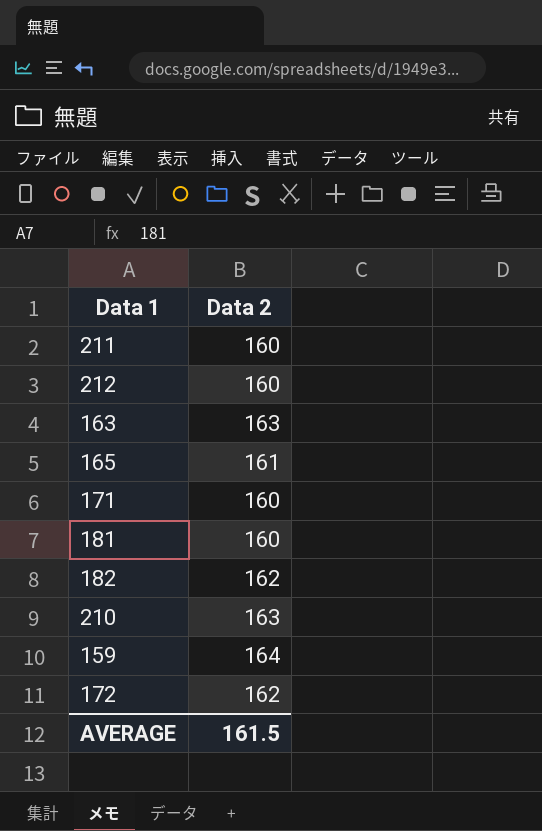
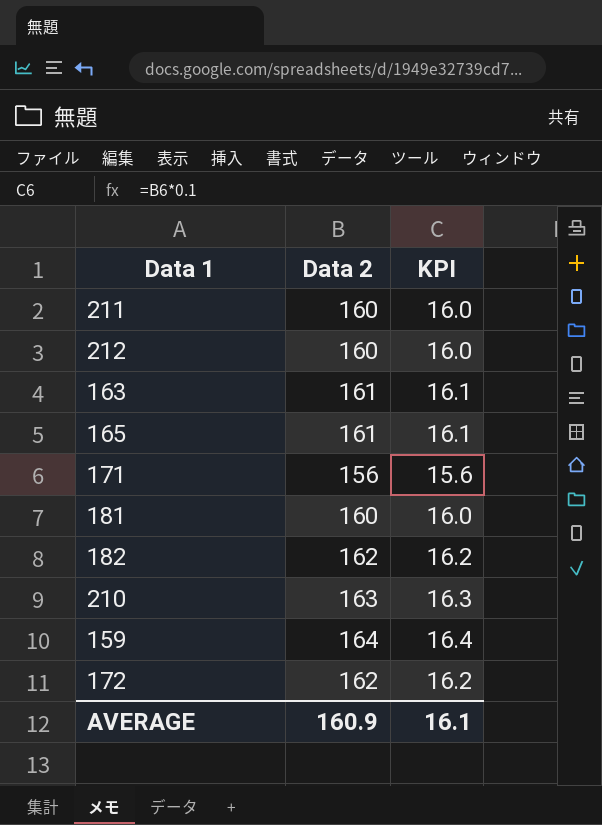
column KPI | formula: none -> [Data 2] * 0.1
163 | Data 2: 163 -> 161
171 | Data 2: 160 -> 156
AVERAGE | Data 2: 161.5 -> 160.9

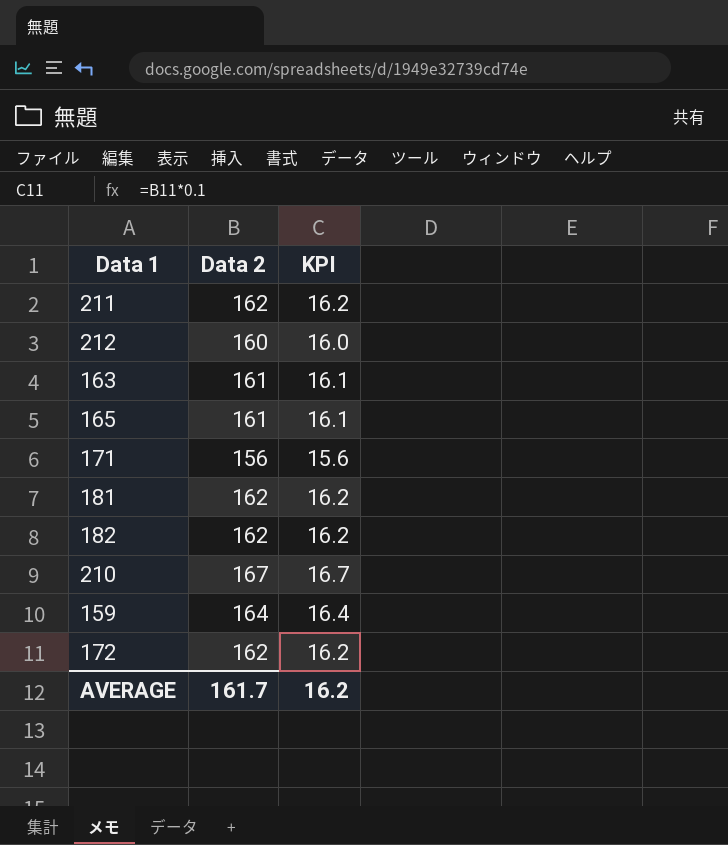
211 | Data 2: 160 -> 162
211 | KPI: 16.0 -> 16.2
181 | Data 2: 160 -> 162
181 | KPI: 16.0 -> 16.2
210 | Data 2: 163 -> 167
210 | KPI: 16.3 -> 16.7
AVERAGE | Data 2: 160.9 -> 161.7
AVERAGE | KPI: 16.1 -> 16.2

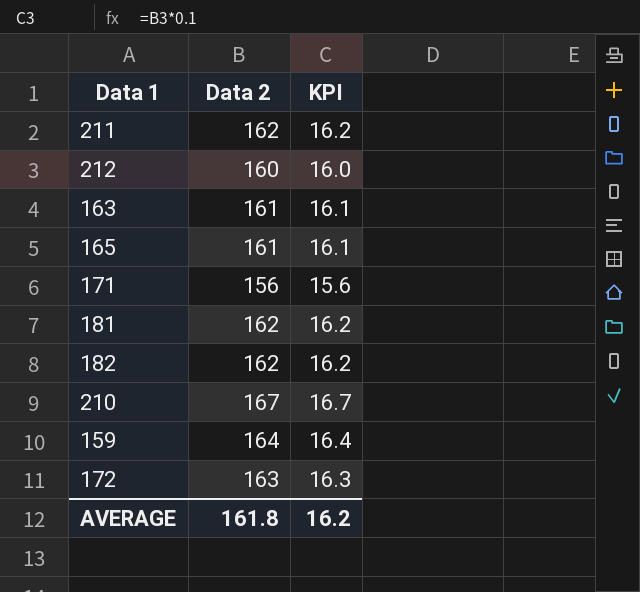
172 | Data 2: 162 -> 163
172 | KPI: 16.2 -> 16.3
AVERAGE | Data 2: 161.7 -> 161.8

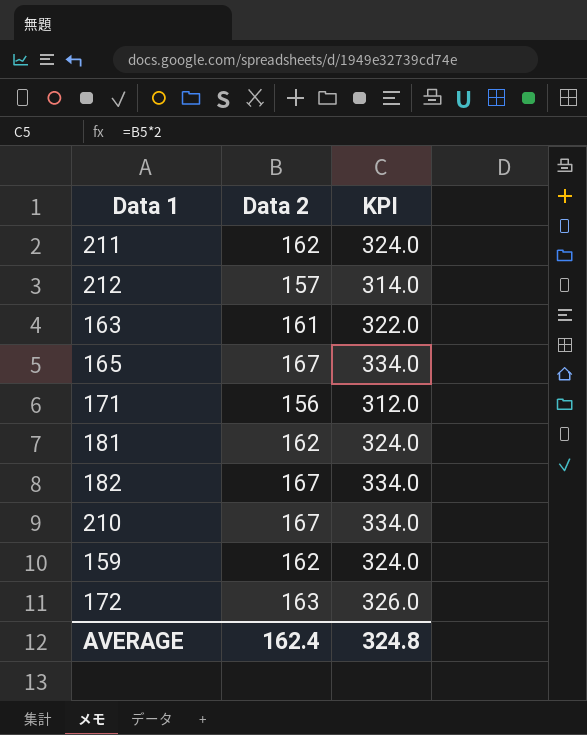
column KPI | formula: [Data 2] * 0.1 -> [Data 2] * 2
212 | Data 2: 160 -> 157
165 | Data 2: 161 -> 167
182 | Data 2: 162 -> 167
159 | Data 2: 164 -> 162
AVERAGE | Data 2: 161.8 -> 162.4
AVERAGE | KPI: 16.2 -> 324.8

